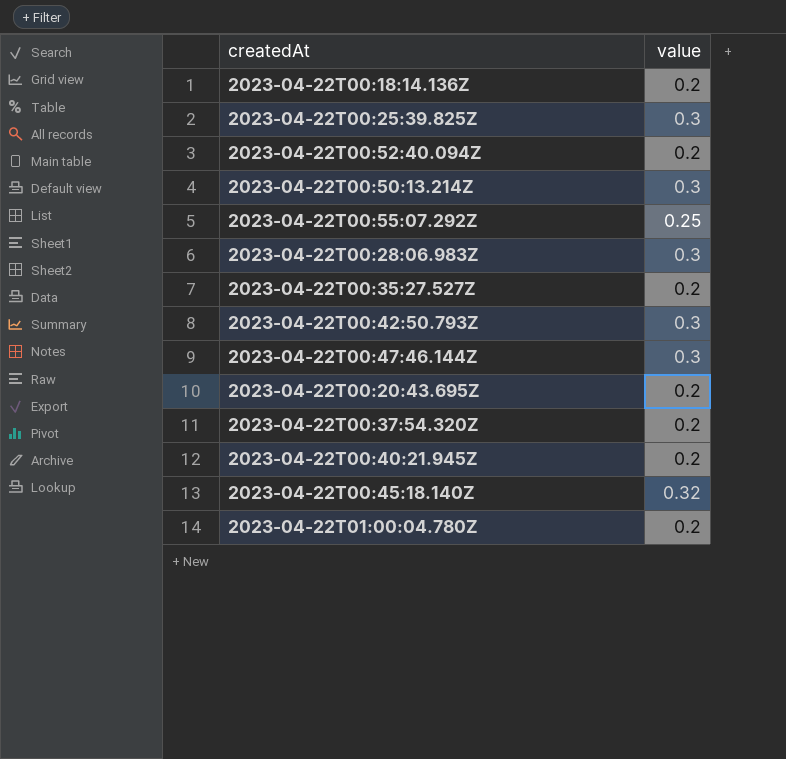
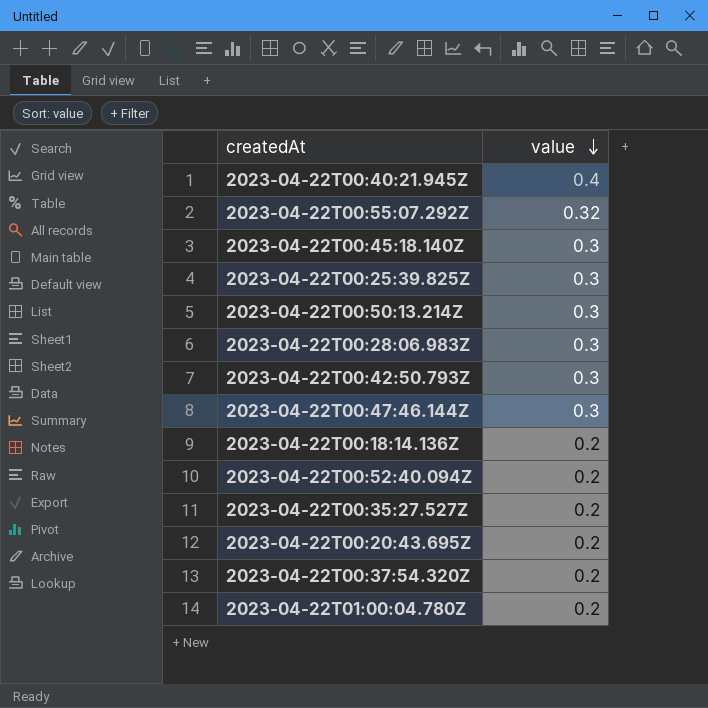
row order: none -> value descending
2023-04-22T00:40:21.945Z | value: 0.2 -> 0.4
2023-04-22T00:55:07.292Z | value: 0.25 -> 0.32
2023-04-22T00:45:18.140Z | value: 0.32 -> 0.3

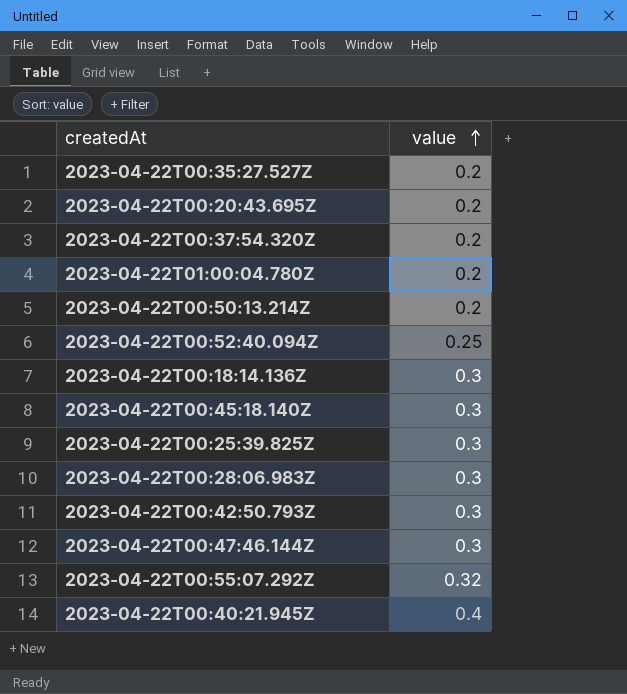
row order: value descending -> value ascending
2023-04-22T00:50:13.214Z | value: 0.3 -> 0.2
2023-04-22T00:52:40.094Z | value: 0.2 -> 0.25
2023-04-22T00:18:14.136Z | value: 0.2 -> 0.3

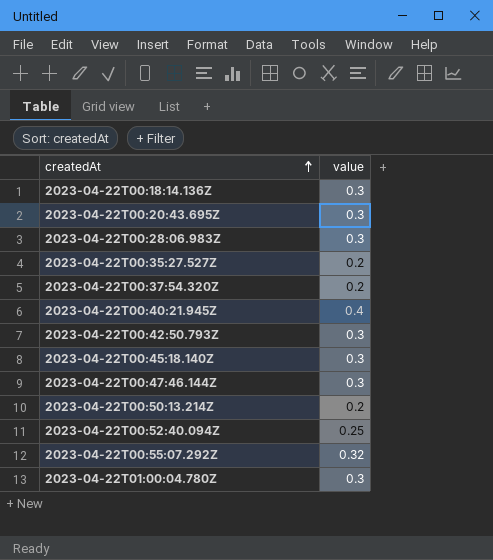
row order: value ascending -> createdAt ascending
row 2023-04-22T00:25:39.825Z: 0.3 -> none
2023-04-22T00:20:43.695Z | value: 0.2 -> 0.3
2023-04-22T01:00:04.780Z | value: 0.2 -> 0.3

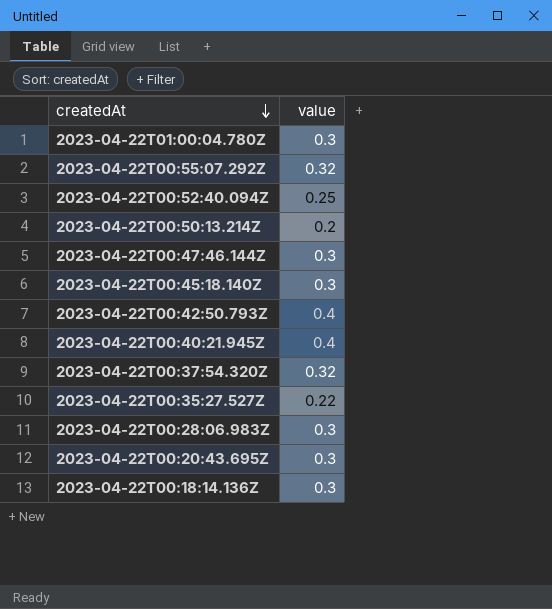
row order: createdAt ascending -> createdAt descending
2023-04-22T00:42:50.793Z | value: 0.3 -> 0.4
2023-04-22T00:37:54.320Z | value: 0.2 -> 0.32
2023-04-22T00:35:27.527Z | value: 0.2 -> 0.22

